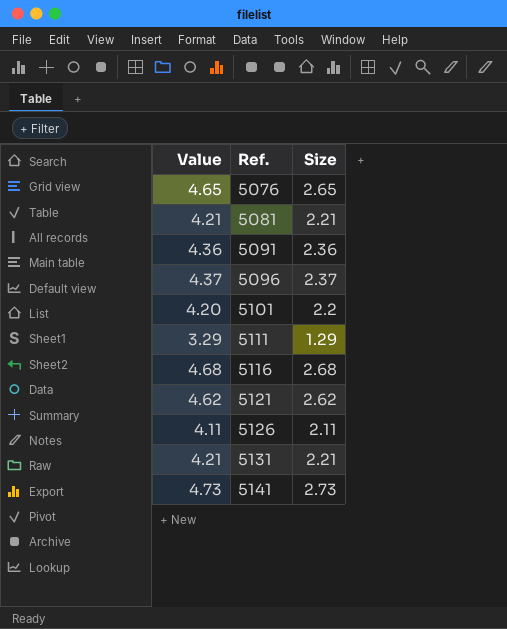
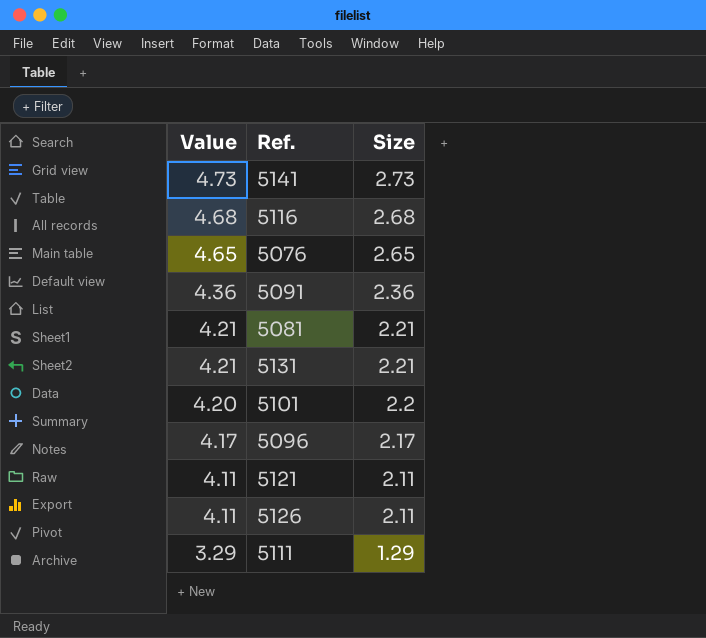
row order: Ref. ascending -> Value descending
5096 | Value: 4.37 -> 4.17
5096 | Size: 2.37 -> 2.17
5121 | Value: 4.62 -> 4.11
5121 | Size: 2.62 -> 2.11

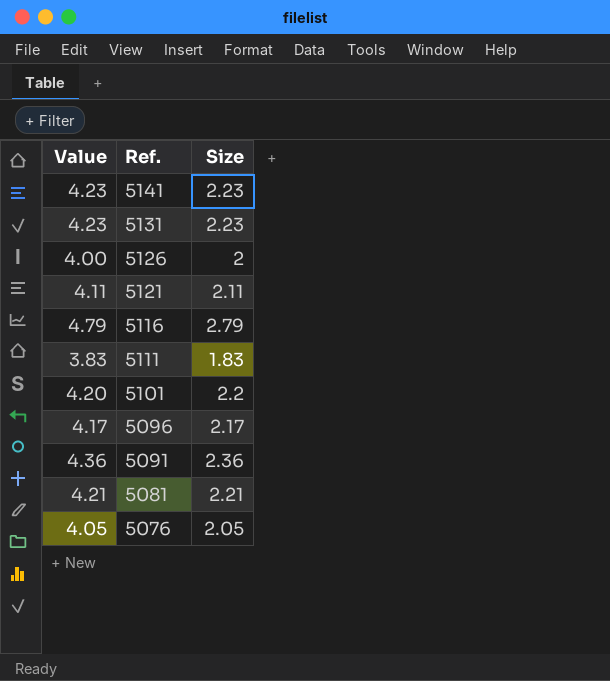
row order: Value descending -> Ref. descending
5141 | Value: 4.73 -> 4.23
5141 | Size: 2.73 -> 2.23
5131 | Value: 4.21 -> 4.23
5131 | Size: 2.21 -> 2.23
5126 | Value: 4.11 -> 4.00
5126 | Size: 2.11 -> 2
5116 | Value: 4.68 -> 4.79
5116 | Size: 2.68 -> 2.79
5111 | Value: 3.29 -> 3.83
5111 | Size: 1.29 -> 1.83
5076 | Value: 4.65 -> 4.05
5076 | Size: 2.65 -> 2.05

